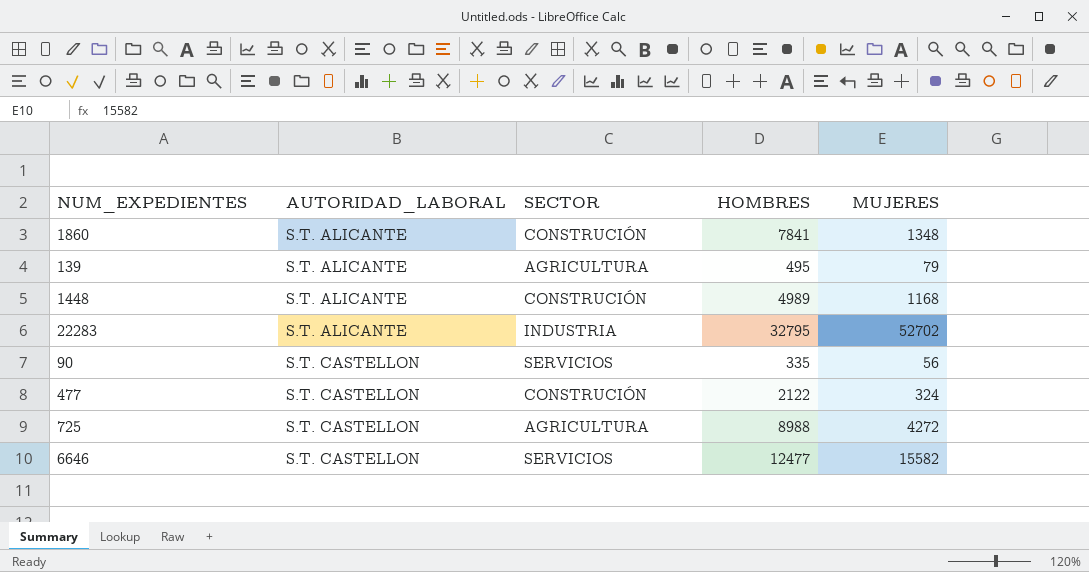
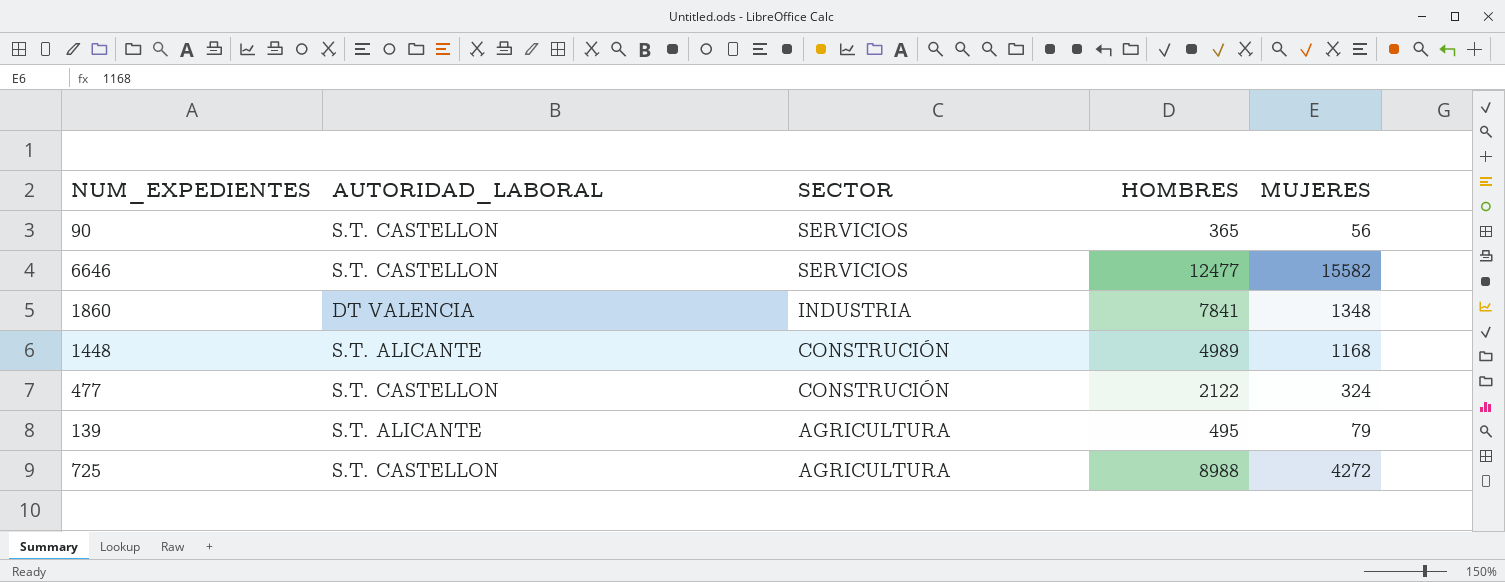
row order: AUTORIDAD_LABORAL ascending -> SECTOR descending
row 22283: S.T. ALICANTE | INDUSTRIA | 32795 | 52702 -> none
90 | HOMBRES: 335 -> 365
1860 | AUTORIDAD_LABORAL: S.T. ALICANTE -> DT VALENCIA
1860 | SECTOR: CONSTRUCIÓN -> INDUSTRIA

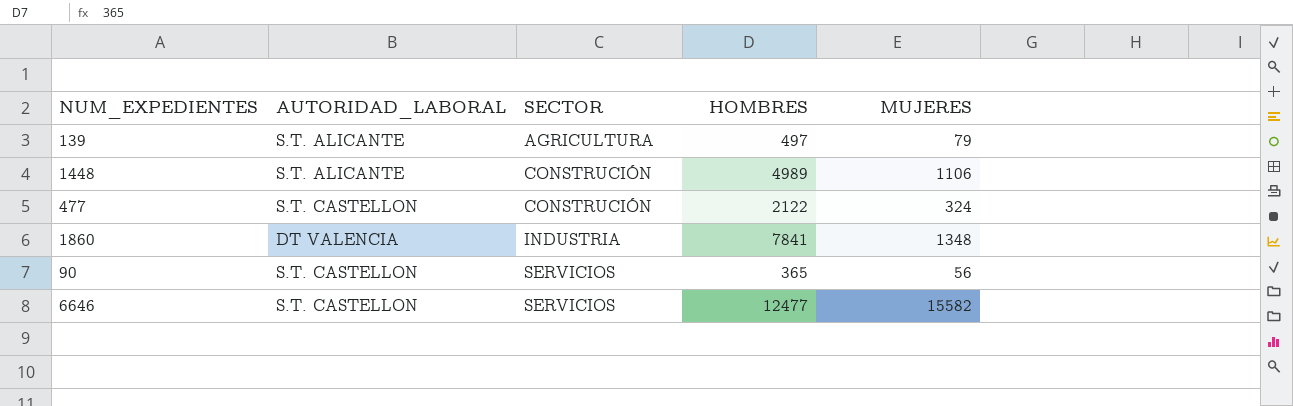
row order: SECTOR descending -> SECTOR ascending
row 725: S.T. CASTELLON | AGRICULTURA | 8988 | 4272 -> none
139 | HOMBRES: 495 -> 497
1448 | MUJERES: 1168 -> 1106

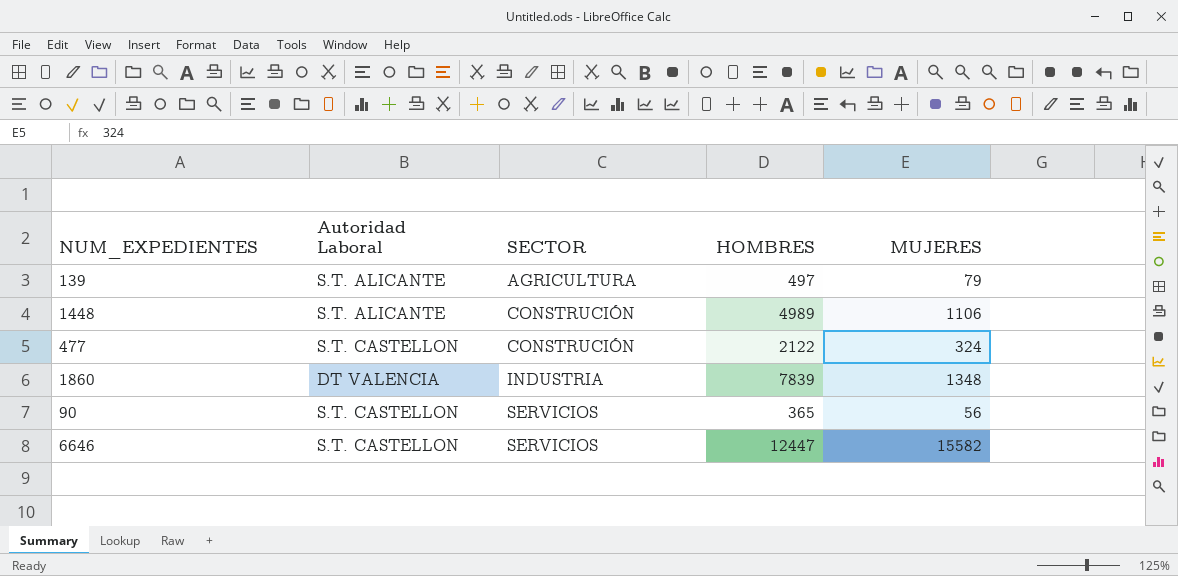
column name: AUTORIDAD_LABORAL -> Autoridad Laboral
1860 | HOMBRES: 7841 -> 7839
6646 | HOMBRES: 12477 -> 12447

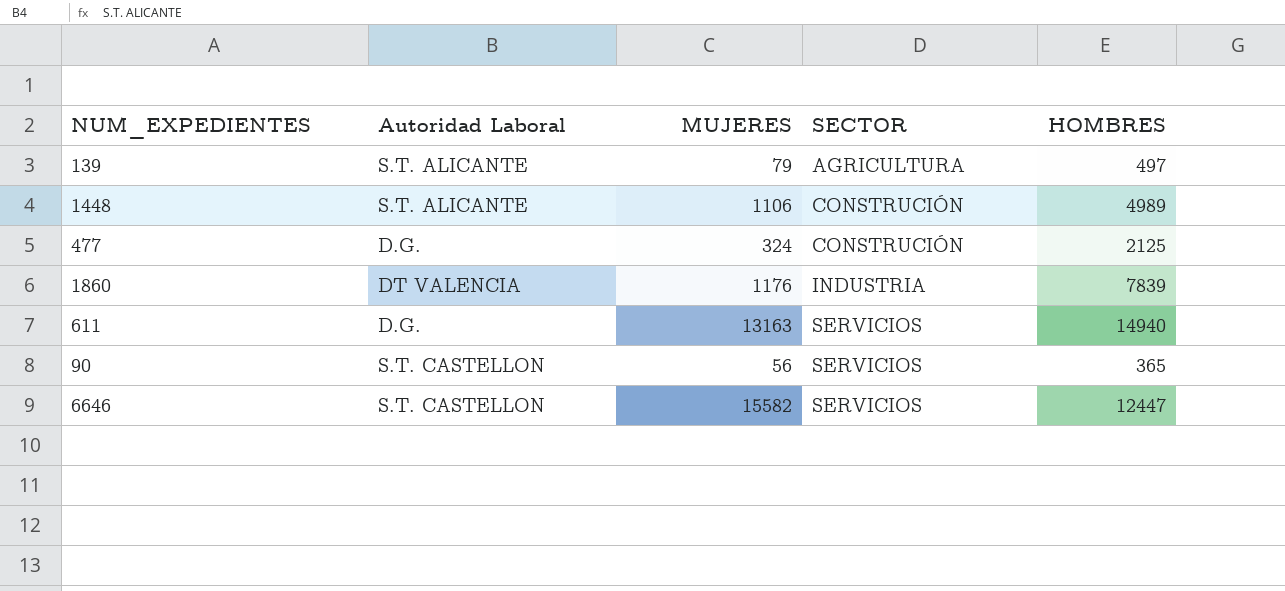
column MUJERES | position: 5 -> 3
477 | Autoridad Laboral: S.T. CASTELLON -> D.G.
477 | HOMBRES: 2122 -> 2125
1860 | MUJERES: 1348 -> 1176
row 611: none -> D.G. | 13163 | SERVICIOS | 14940

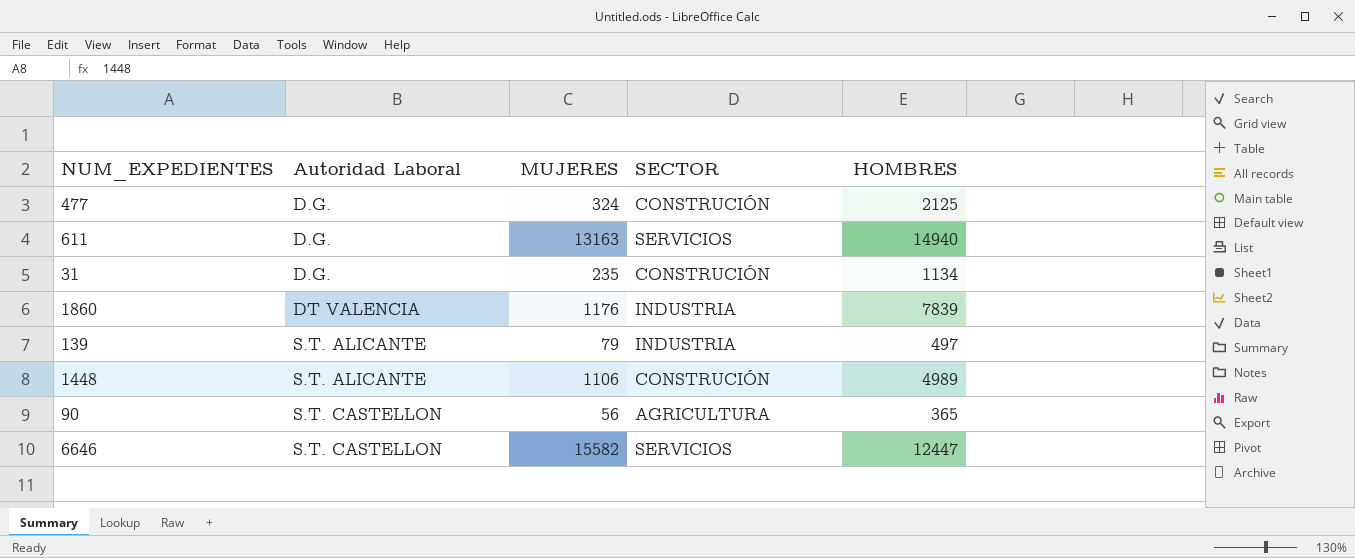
row order: SECTOR ascending -> Autoridad Laboral ascending
row 31: none -> D.G. | 235 | CONSTRUCIÓN | 1134
139 | SECTOR: AGRICULTURA -> INDUSTRIA
90 | SECTOR: SERVICIOS -> AGRICULTURA

